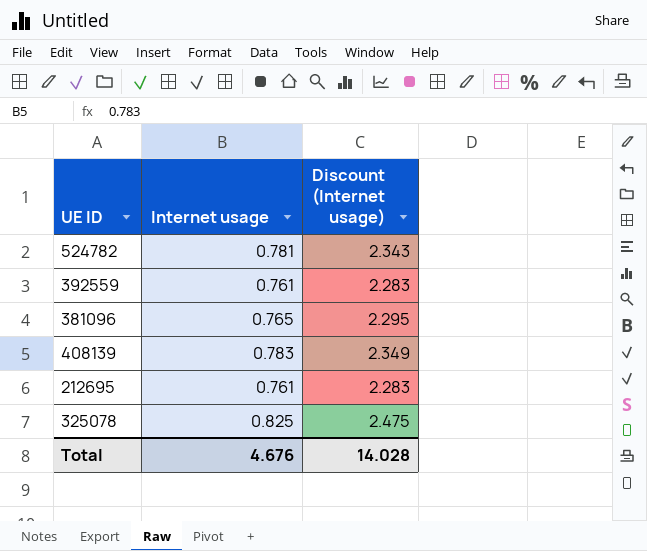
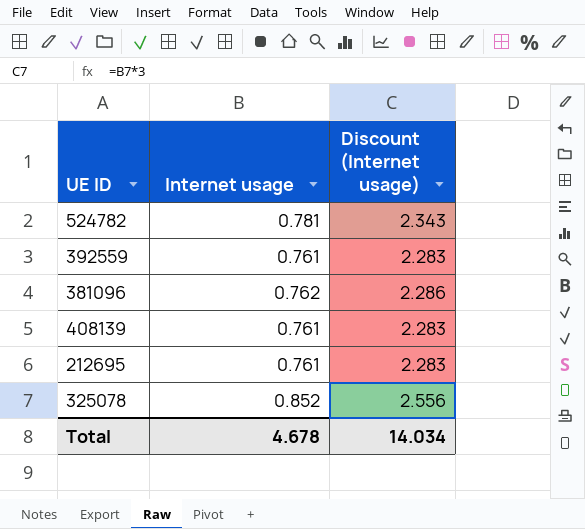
381096 | Internet usage: 0.765 -> 0.762
381096 | Discount (Internet usage): 2.295 -> 2.286
408139 | Internet usage: 0.783 -> 0.761
408139 | Discount (Internet usage): 2.349 -> 2.283
325078 | Internet usage: 0.825 -> 0.852
325078 | Discount (Internet usage): 2.475 -> 2.556
Total | Internet usage: 4.676 -> 4.678
Total | Discount (Internet usage): 14.028 -> 14.034

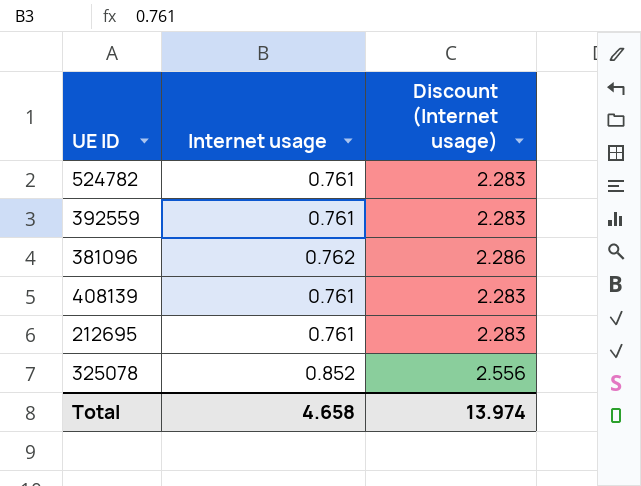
524782 | Internet usage: 0.781 -> 0.761
524782 | Discount (Internet usage): 2.343 -> 2.283
Total | Internet usage: 4.678 -> 4.658
Total | Discount (Internet usage): 14.034 -> 13.974

